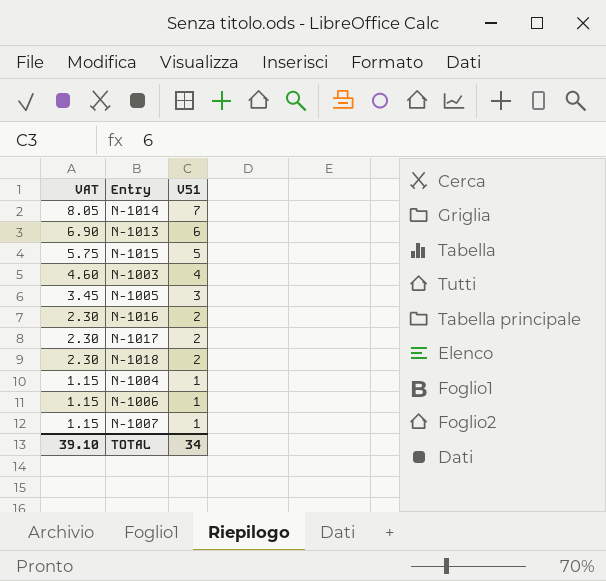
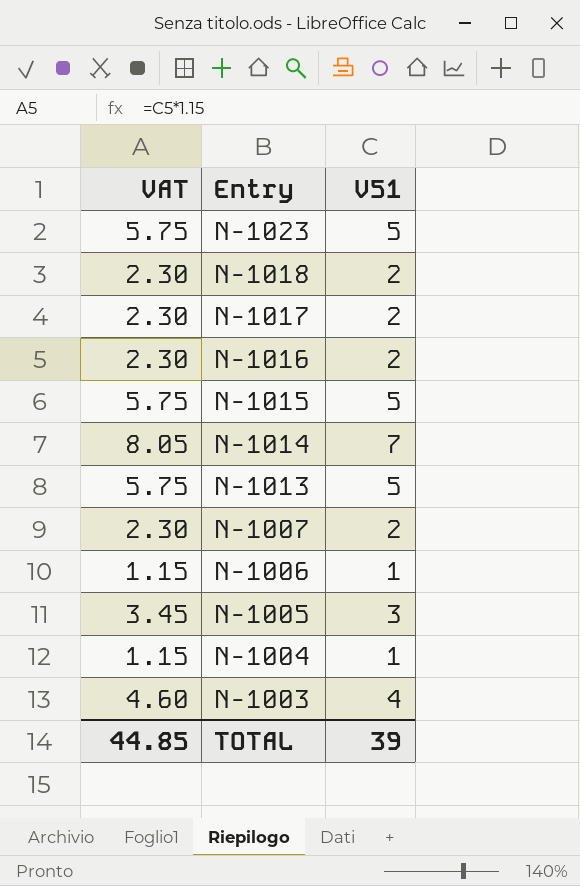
row order: VAT descending -> Entry descending
row N-1023: none -> 5.75 | 5
N-1013 | VAT: 6.90 -> 5.75
N-1013 | V51: 6 -> 5
N-1007 | VAT: 1.15 -> 2.30
N-1007 | V51: 1 -> 2
TOTAL | VAT: 39.10 -> 44.85
TOTAL | V51: 34 -> 39

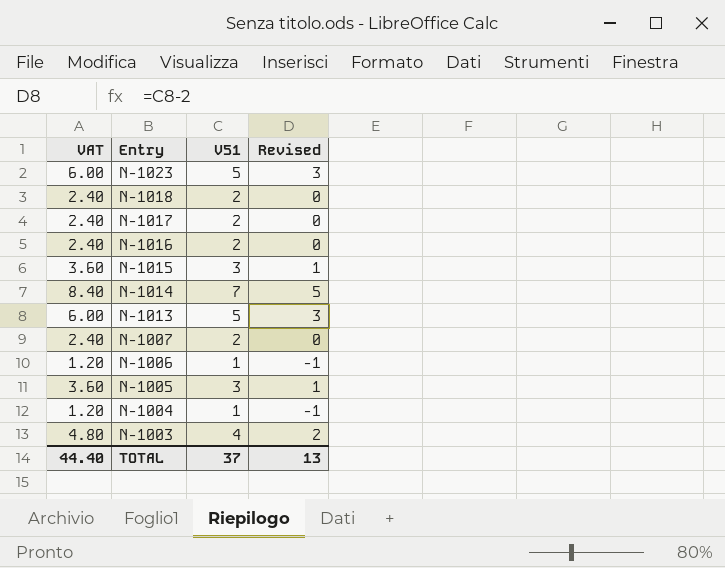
column VAT | formula: [V51] * 1.15 -> [V51] * 1.2
column Revised | formula: none -> [V51] - 2
N-1015 | V51: 5 -> 3
TOTAL | VAT: 44.85 -> 44.40
TOTAL | V51: 39 -> 37

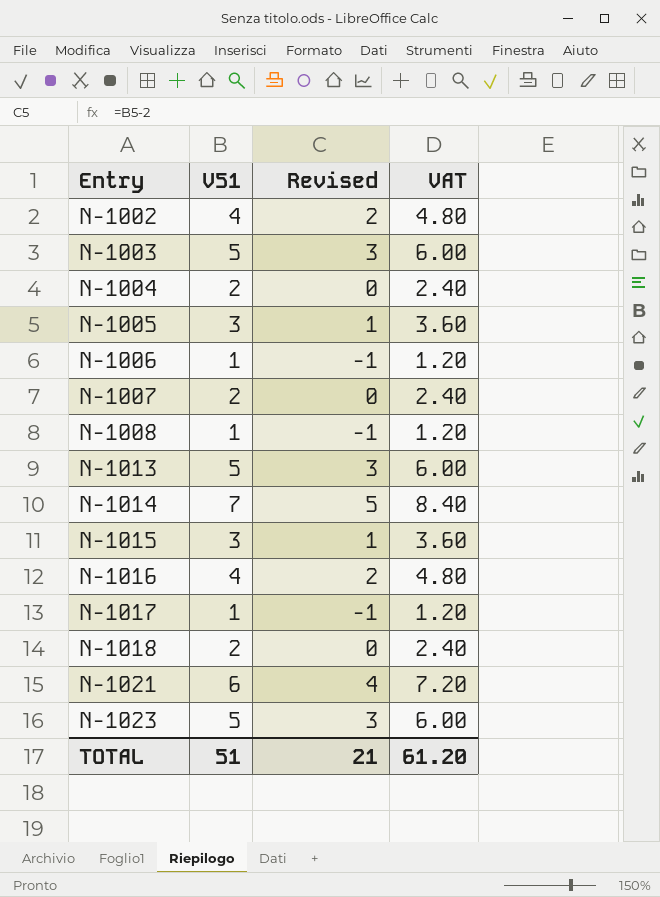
row order: Entry descending -> Entry ascending
column VAT | position: 1 -> 4
row N-1002: none -> 4 | 2 | 4.80
N-1003 | V51: 4 -> 5
N-1003 | Revised: 2 -> 3
N-1003 | VAT: 4.80 -> 6.00
N-1004 | V51: 1 -> 2
N-1004 | Revised: -1 -> 0
N-1004 | VAT: 1.20 -> 2.40
row N-1008: none -> 1 | -1 | 1.20
N-1016 | V51: 2 -> 4
N-1016 | Revised: 0 -> 2
N-1016 | VAT: 2.40 -> 4.80
N-1017 | V51: 2 -> 1
N-1017 | Revised: 0 -> -1
N-1017 | VAT: 2.40 -> 1.20
row N-1021: none -> 6 | 4 | 7.20
TOTAL | V51: 37 -> 51
TOTAL | Revised: 13 -> 21
TOTAL | VAT: 44.40 -> 61.20

